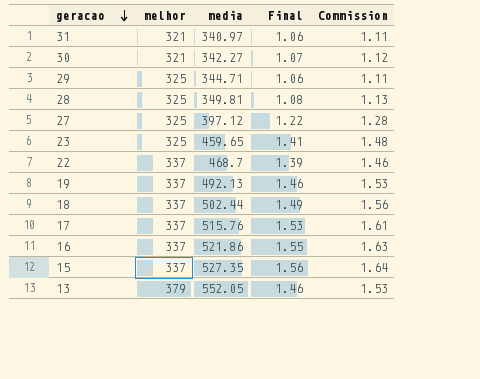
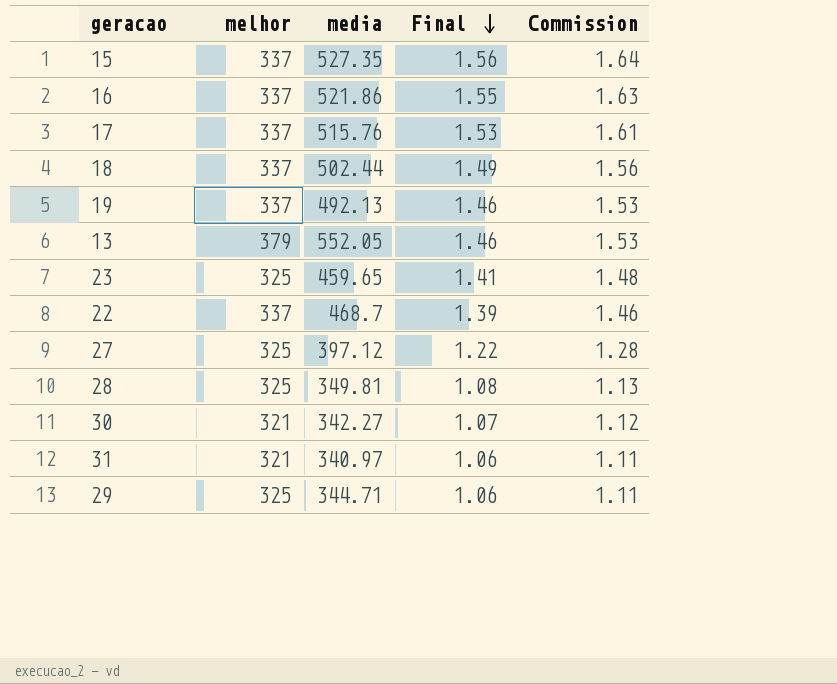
row order: geracao descending -> Final descending

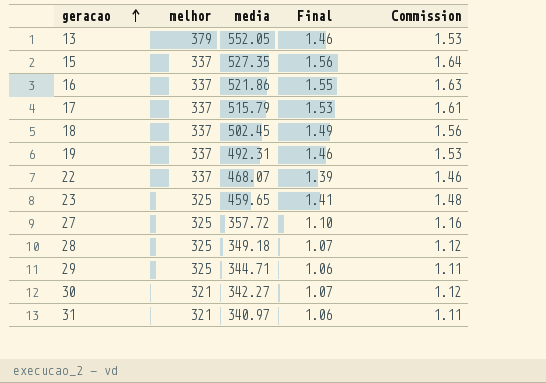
row order: Final descending -> geracao ascending
17 | media: 515.76 -> 515.79
18 | media: 502.44 -> 502.45
19 | media: 492.13 -> 492.31
22 | media: 468.7 -> 468.07
27 | media: 397.12 -> 357.72
27 | Final: 1.22 -> 1.10
27 | Commission: 1.28 -> 1.16
28 | media: 349.81 -> 349.18
28 | Final: 1.08 -> 1.07
28 | Commission: 1.13 -> 1.12

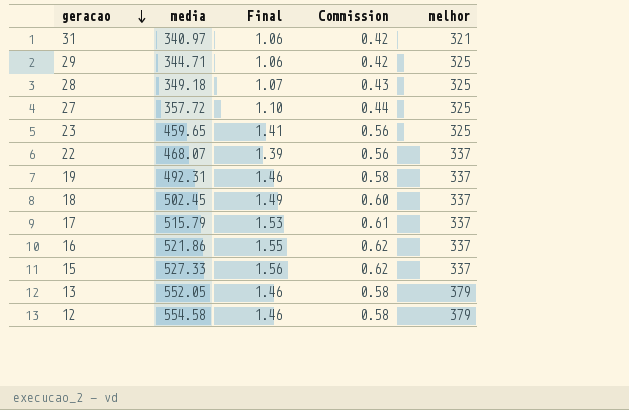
row order: geracao ascending -> geracao descending
column Commission | formula: [Final] * 1.05 -> [Final] * 0.4
column melhor | position: 2 -> 5
row 30: 321 | 342.27 | 1.07 | 1.12 -> none
15 | media: 527.35 -> 527.33
row 12: none -> 554.58 | 1.46 | 0.58 | 379

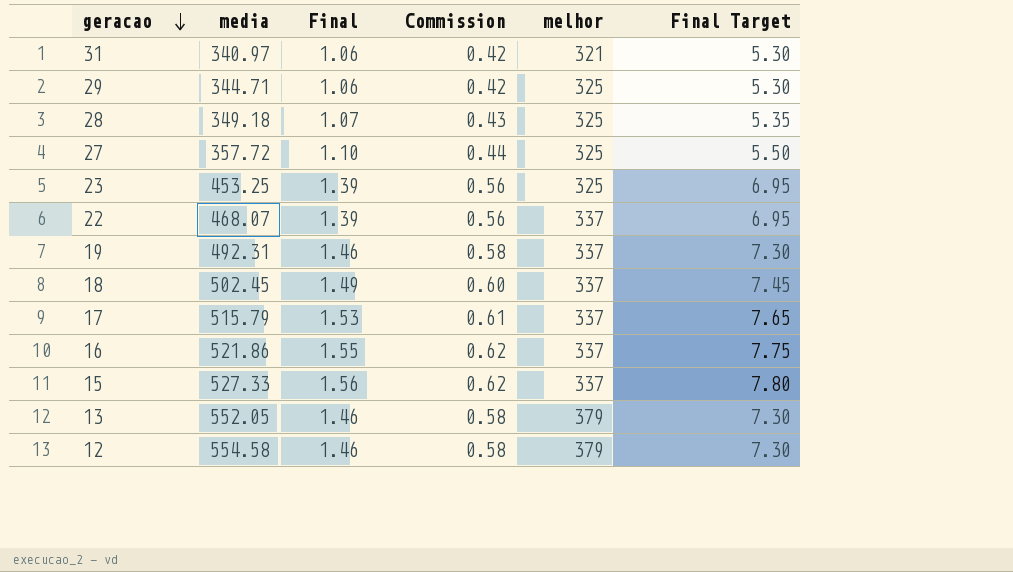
column Final Target | formula: none -> [Final] * 5
23 | media: 459.65 -> 453.25
23 | Final: 1.41 -> 1.39

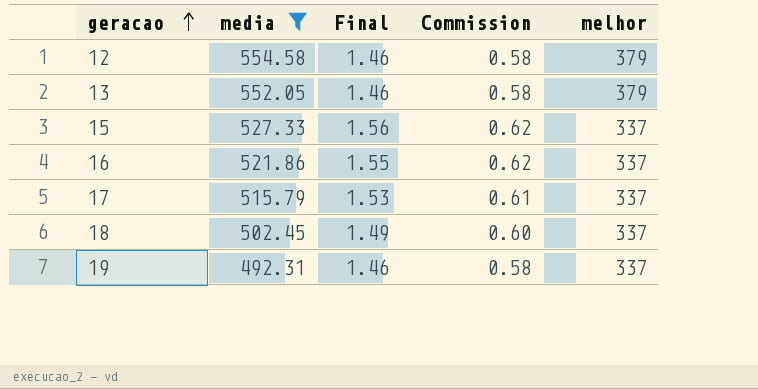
filter: none -> media >= 492.31
row order: geracao descending -> geracao ascending
column Final Target | formula: [Final] * 5 -> none

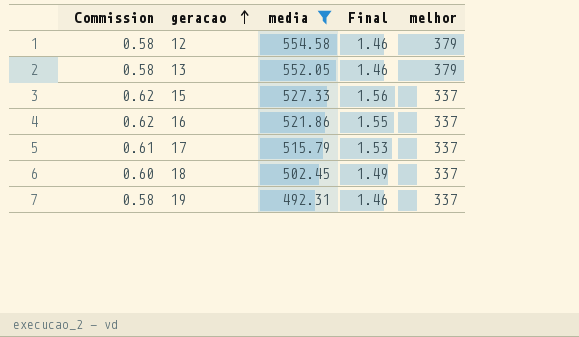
column Commission | position: 4 -> 1

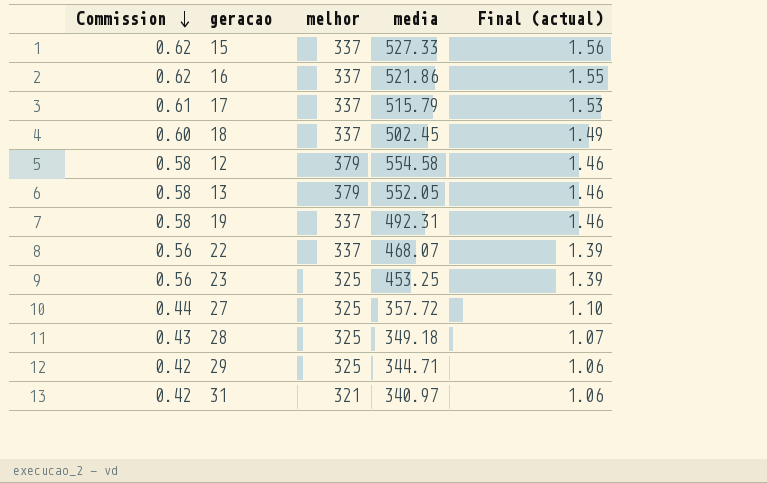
filter: media >= 492.31 -> none
row order: geracao ascending -> Commission descending
column melhor | position: 5 -> 3
column name: Final -> Final (actual)

